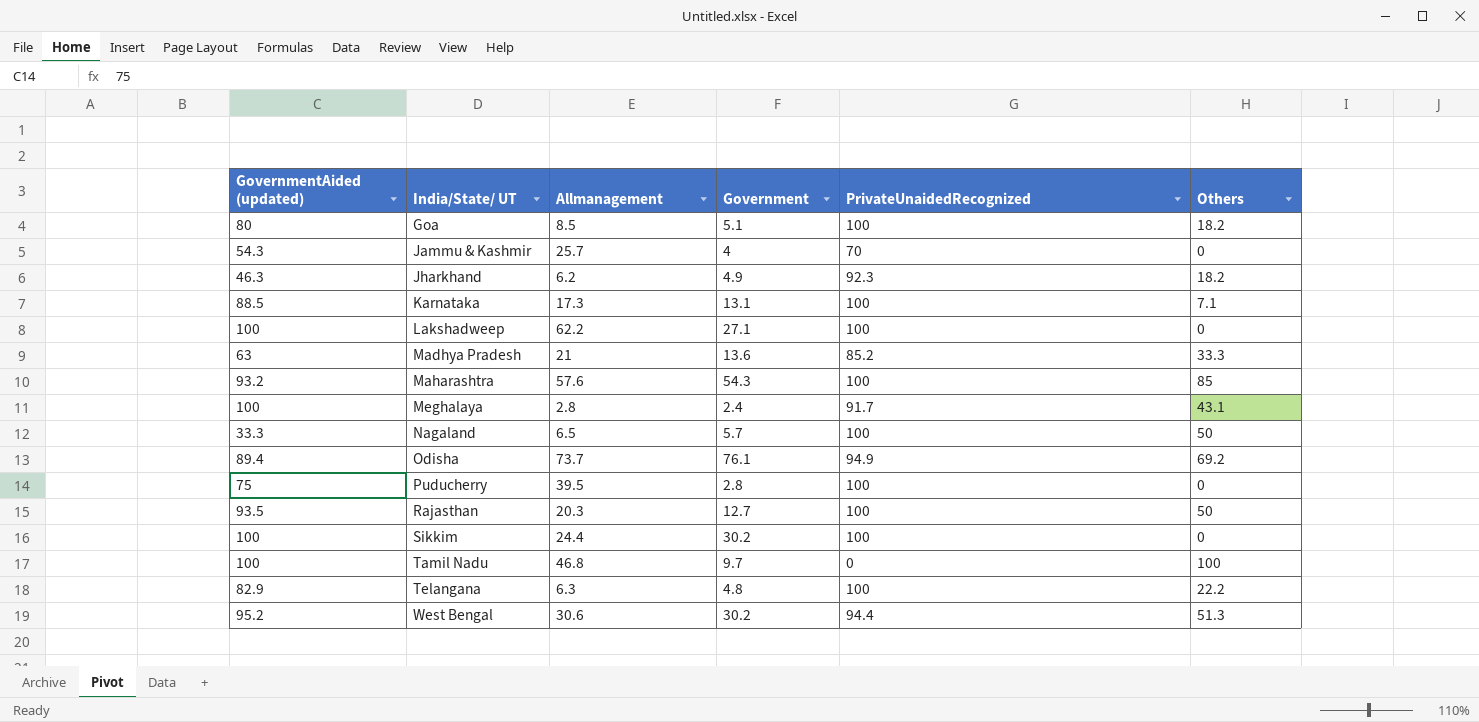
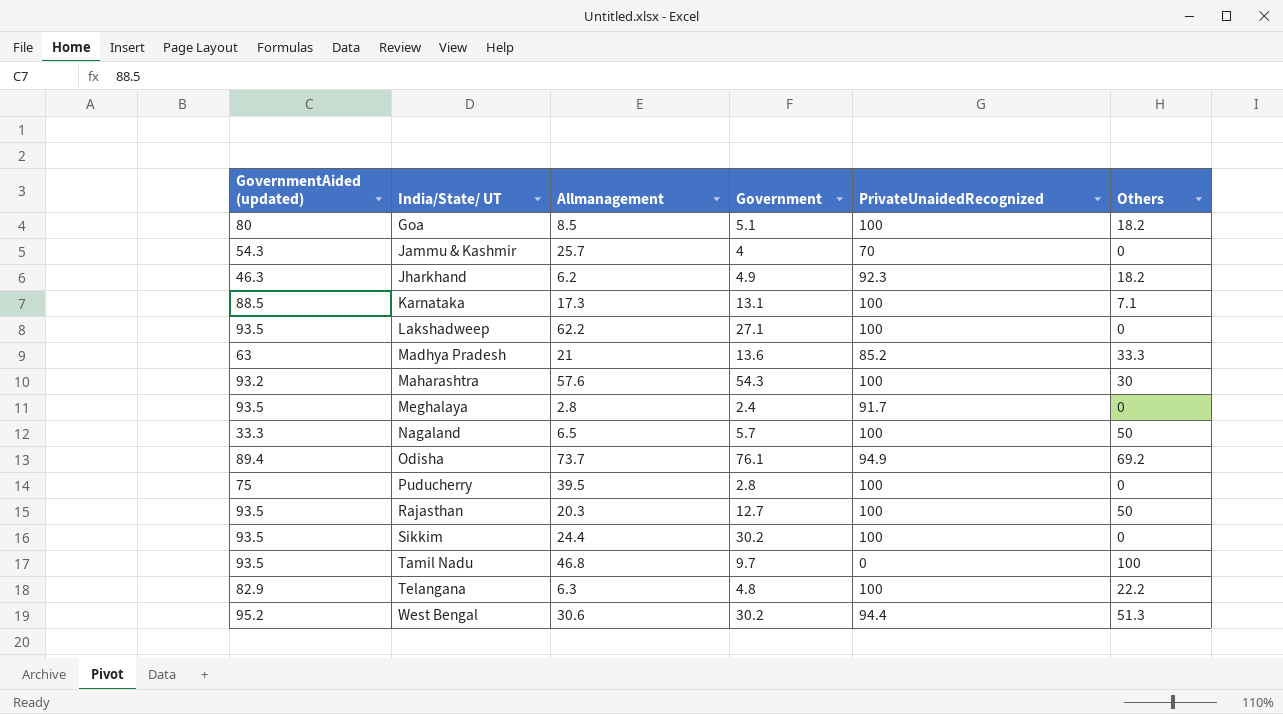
Lakshadweep | GovernmentAided (updated): 100 -> 93.5
Maharashtra | Others: 85 -> 30
Meghalaya | GovernmentAided (updated): 100 -> 93.5
Meghalaya | Others: 43.1 -> 0
Sikkim | GovernmentAided (updated): 100 -> 93.5
Tamil Nadu | GovernmentAided (updated): 100 -> 93.5

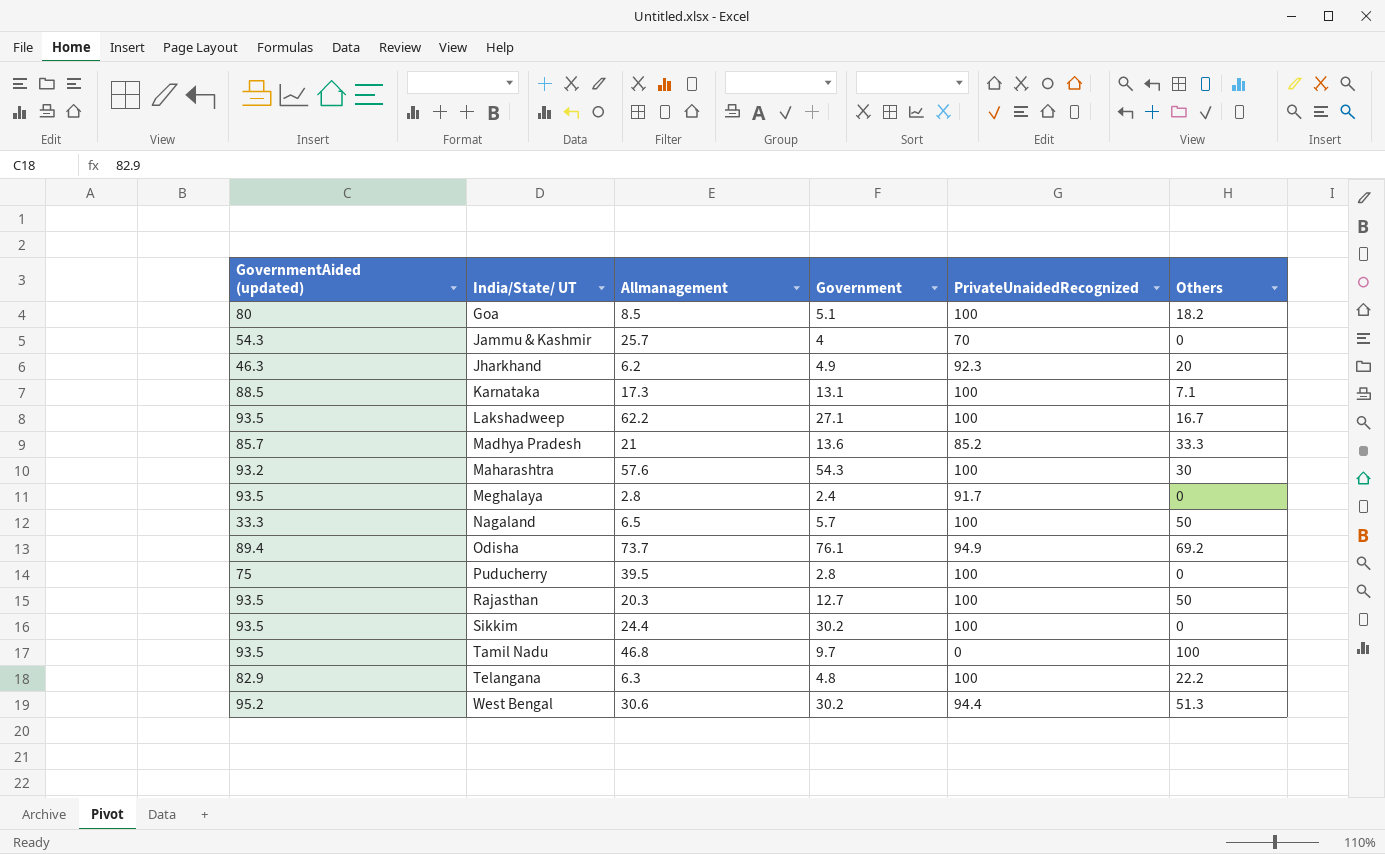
Jharkhand | Others: 18.2 -> 20
Lakshadweep | Others: 0 -> 16.7
Madhya Pradesh | GovernmentAided (updated): 63 -> 85.7

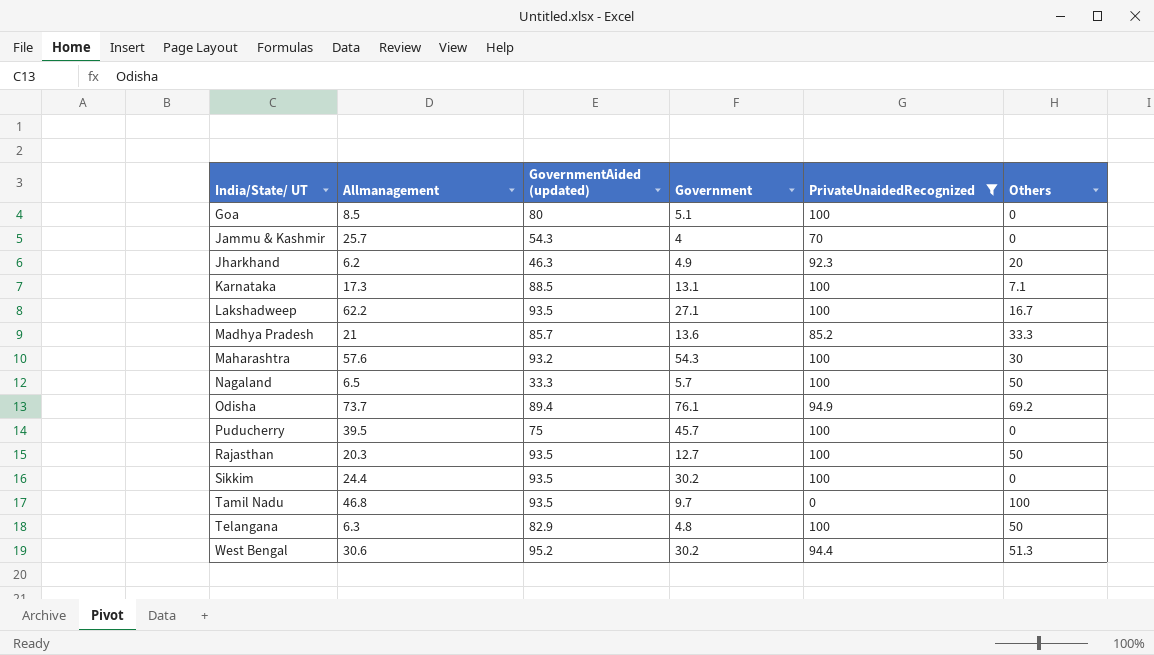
filter: none -> PrivateUnaidedRecognized != 91.7
column GovernmentAided (updated) | position: 1 -> 3
Goa | Others: 18.2 -> 0
Puducherry | Government: 2.8 -> 45.7
Telangana | Others: 22.2 -> 50

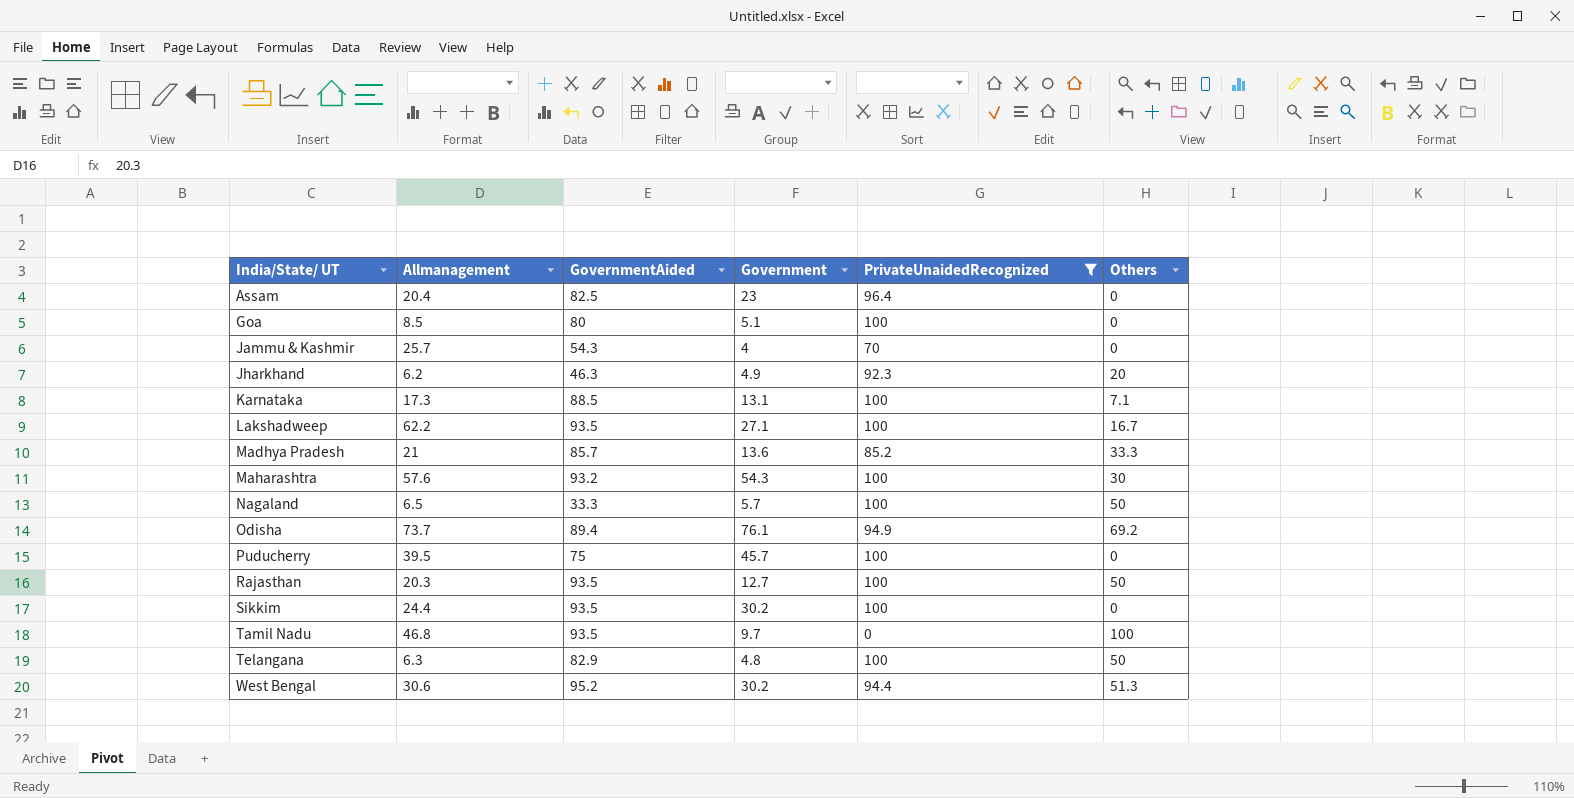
column name: GovernmentAided (updated) -> GovernmentAided
row Assam: none -> 20.4 | 82.5 | 23 | 96.4 | 0

